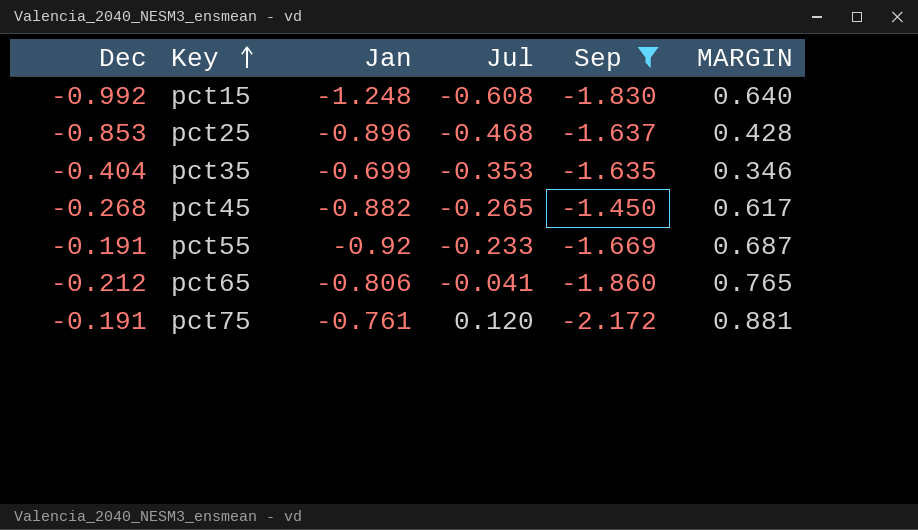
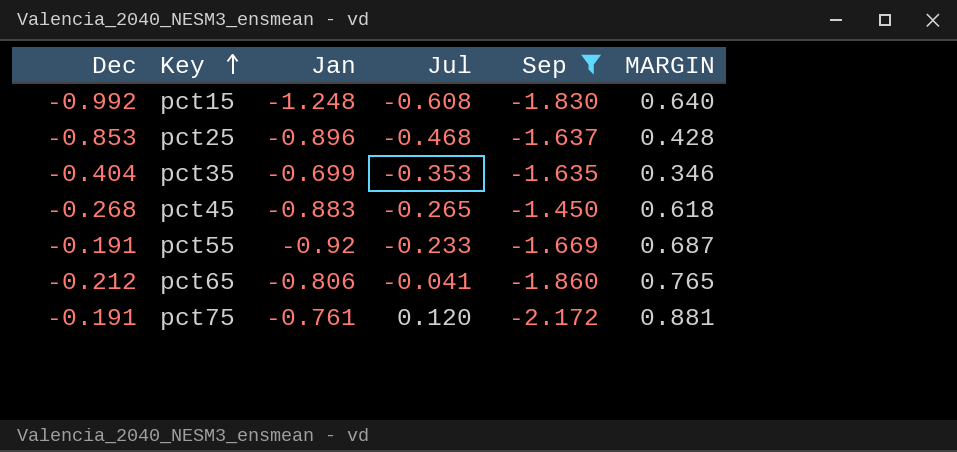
pct45 | Jan: -0.882 -> -0.883
pct45 | MARGIN: 0.617 -> 0.618

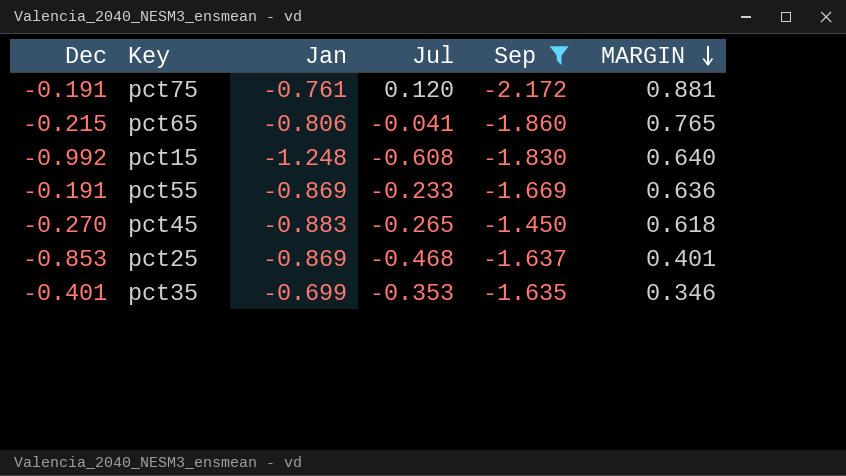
row order: Key ascending -> MARGIN descending
pct65 | Dec: -0.212 -> -0.215
pct55 | Jan: -0.92 -> -0.869
pct55 | MARGIN: 0.687 -> 0.636
pct45 | Dec: -0.268 -> -0.270
pct25 | Jan: -0.896 -> -0.869
pct25 | MARGIN: 0.428 -> 0.401
pct35 | Dec: -0.404 -> -0.401

